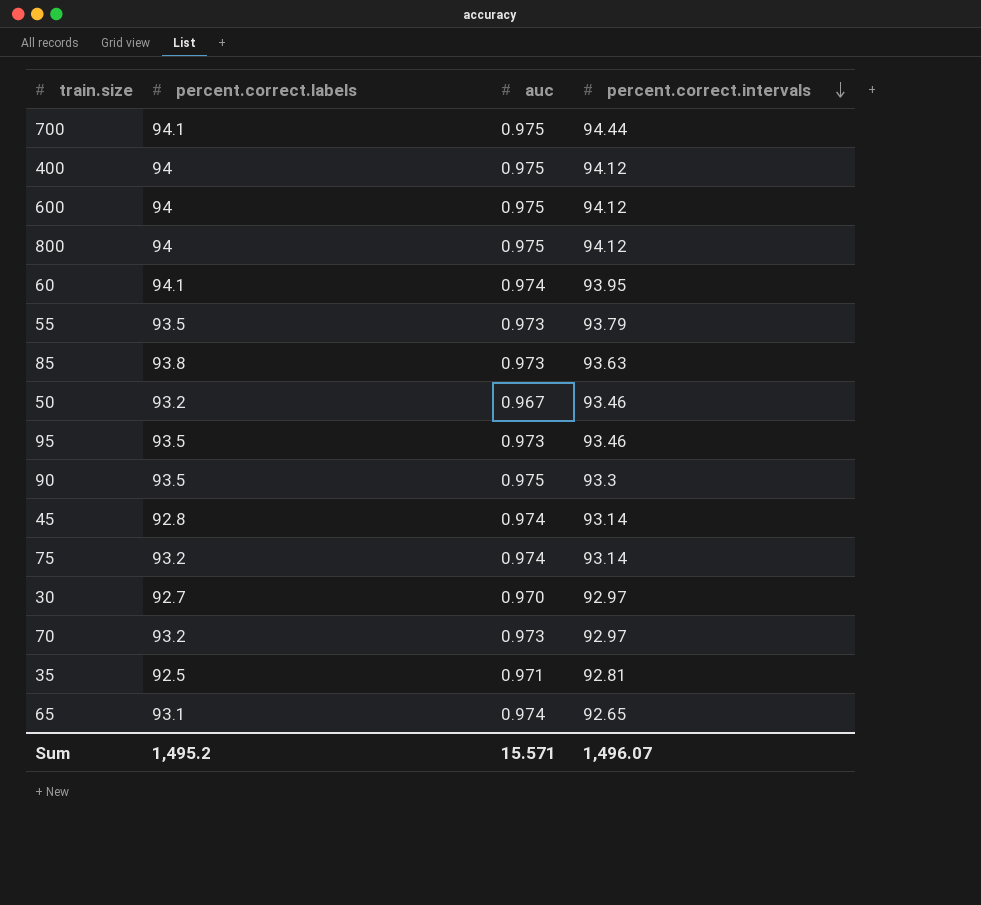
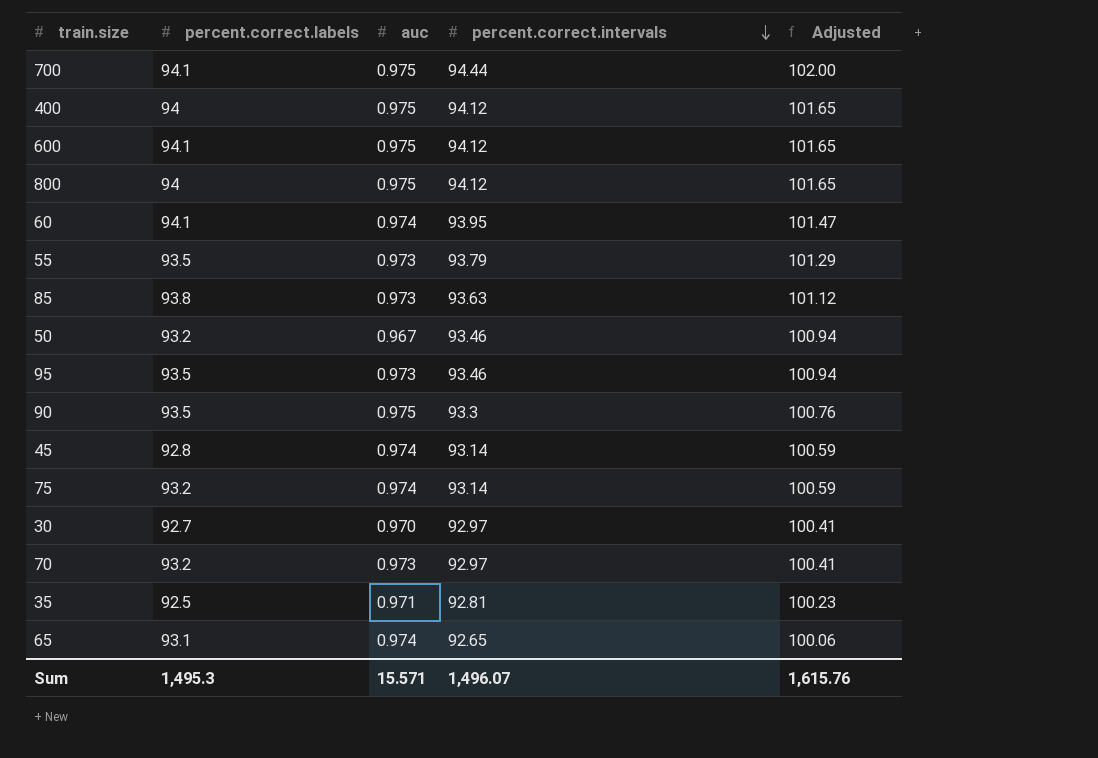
column Adjusted | formula: none -> [percent.correct.intervals] * 1.08
600 | percent.correct.labels: 94 -> 94.1
Sum | percent.correct.labels: 1,495.2 -> 1,495.3

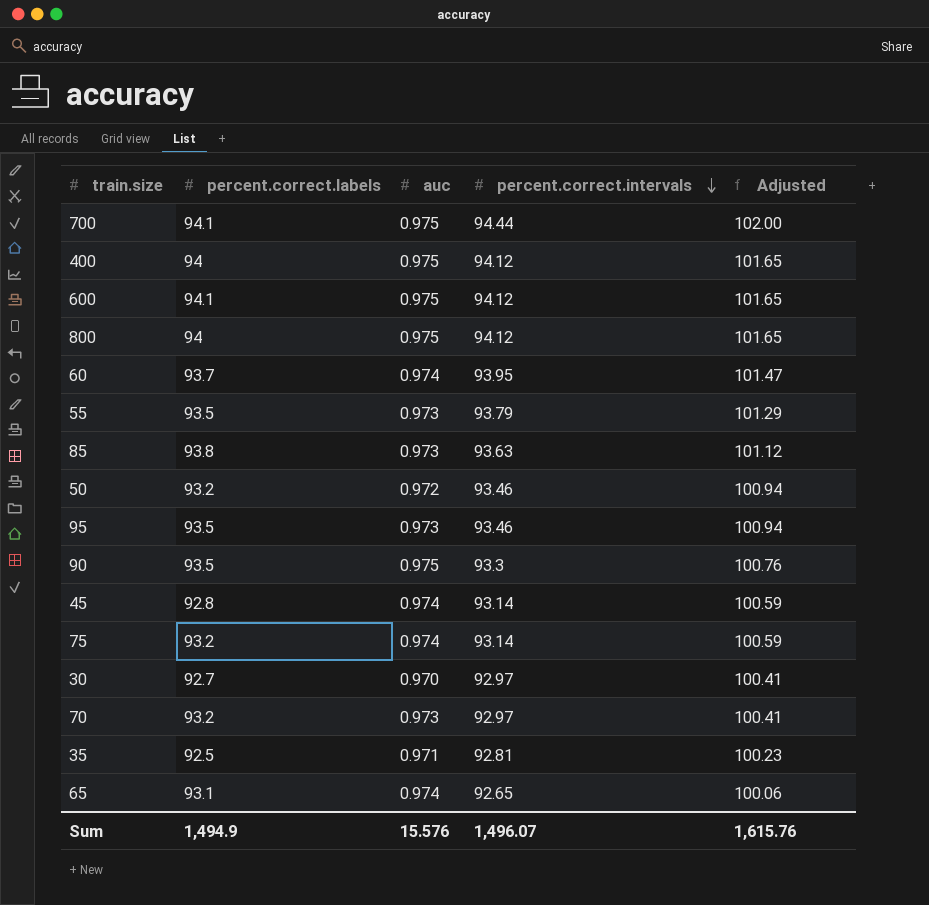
60 | percent.correct.labels: 94.1 -> 93.7
50 | auc: 0.967 -> 0.972
Sum | percent.correct.labels: 1,495.3 -> 1,494.9
Sum | auc: 15.571 -> 15.576

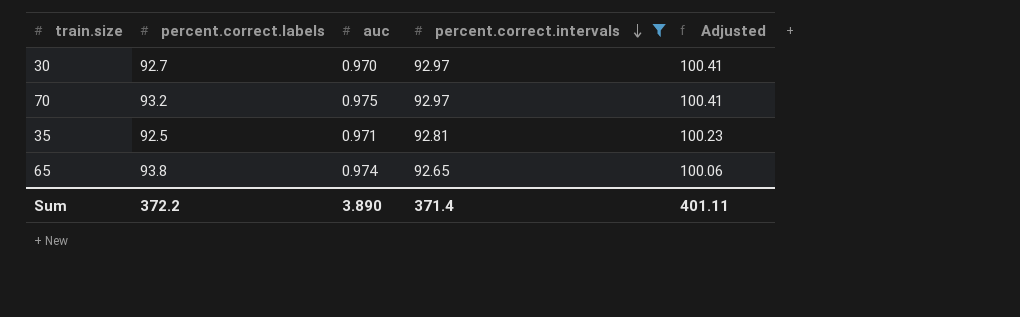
filter: none -> percent.correct.intervals <= 92.97
70 | auc: 0.973 -> 0.975
65 | percent.correct.labels: 93.1 -> 93.8
Sum | percent.correct.labels: 1,494.9 -> 372.2
Sum | auc: 15.576 -> 3.890
Sum | percent.correct.intervals: 1,496.07 -> 371.4
Sum | Adjusted: 1,615.76 -> 401.11

